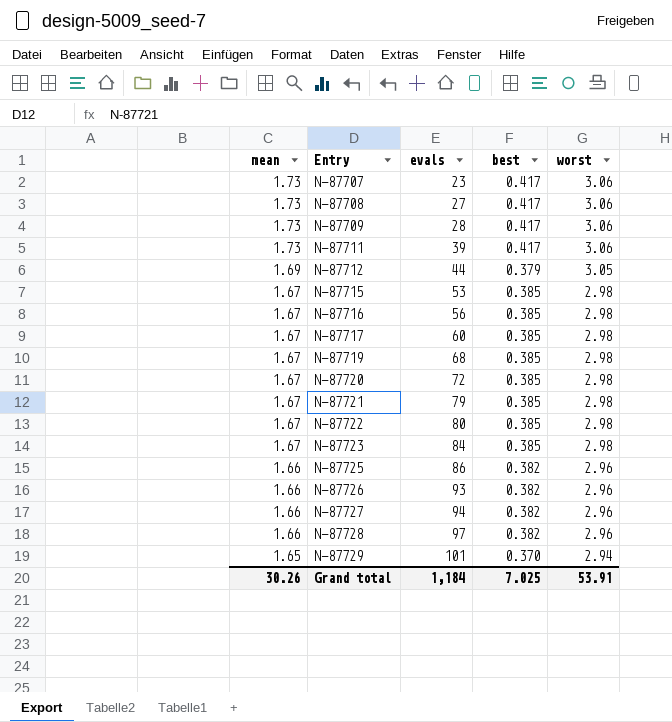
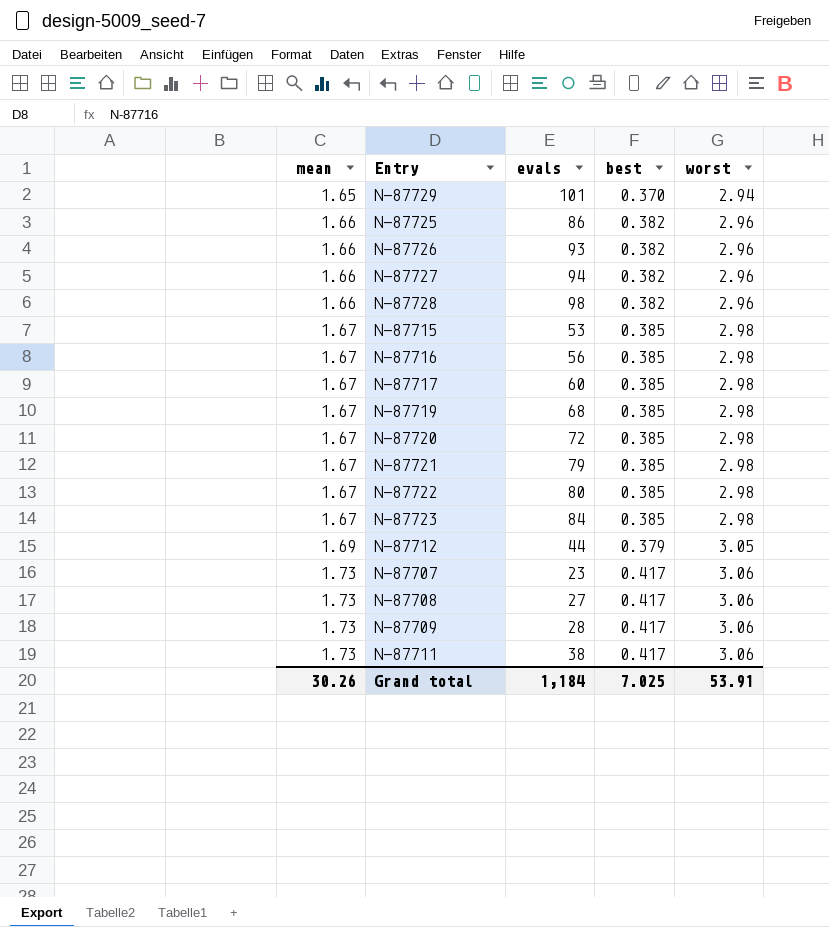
row order: mean descending -> mean ascending
N-87728 | evals: 97 -> 98
N-87711 | evals: 39 -> 38

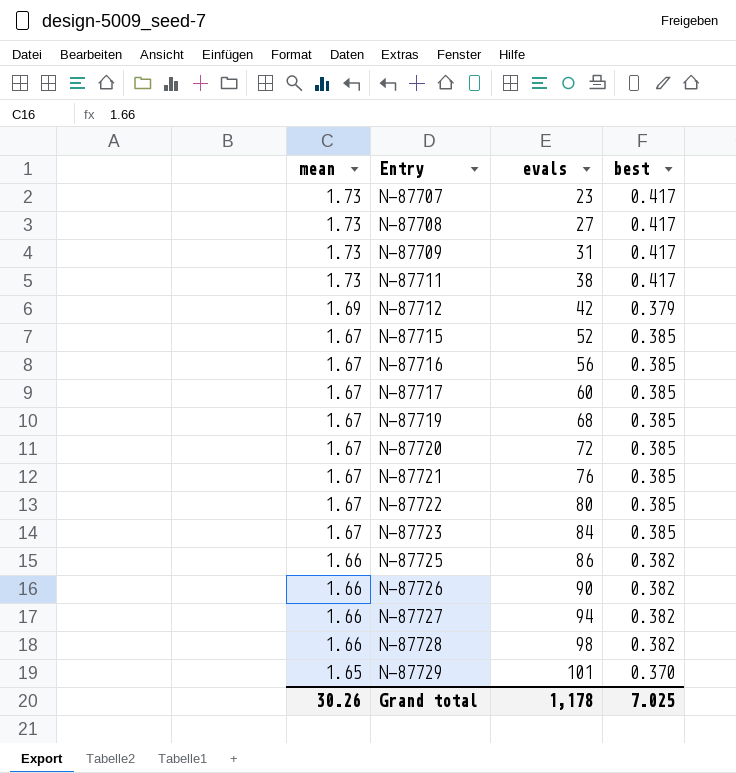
row order: mean ascending -> mean descending
column worst | position: 5 -> none
N-87709 | evals: 28 -> 31
N-87712 | evals: 44 -> 42
N-87715 | evals: 53 -> 52
N-87721 | evals: 79 -> 76
N-87726 | evals: 93 -> 90
Grand total | evals: 1,184 -> 1,178

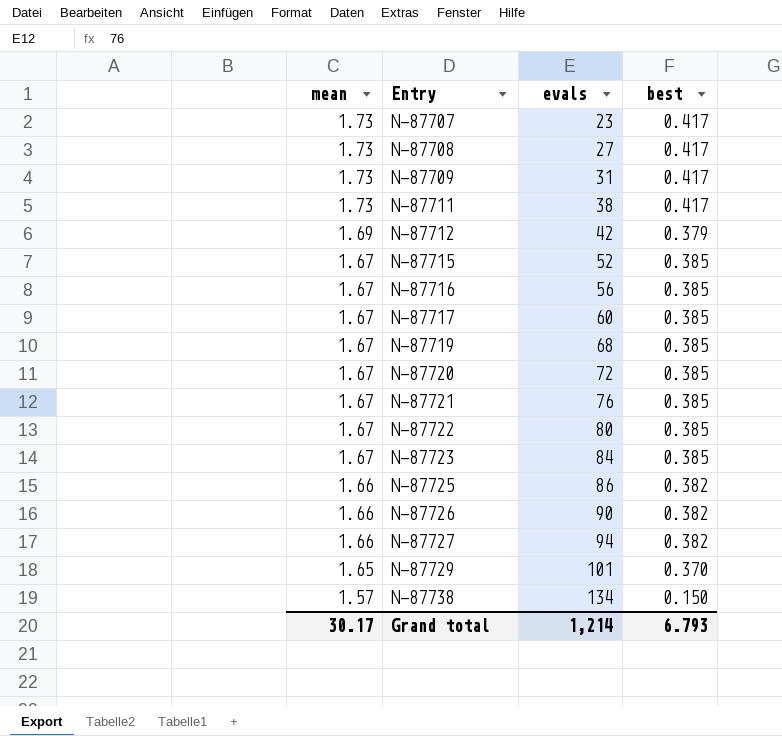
row N-87728: 1.66 | 98 | 0.382 -> none
row N-87738: none -> 1.57 | 134 | 0.150
Grand total | mean: 30.26 -> 30.17
Grand total | evals: 1,178 -> 1,214
Grand total | best: 7.025 -> 6.793

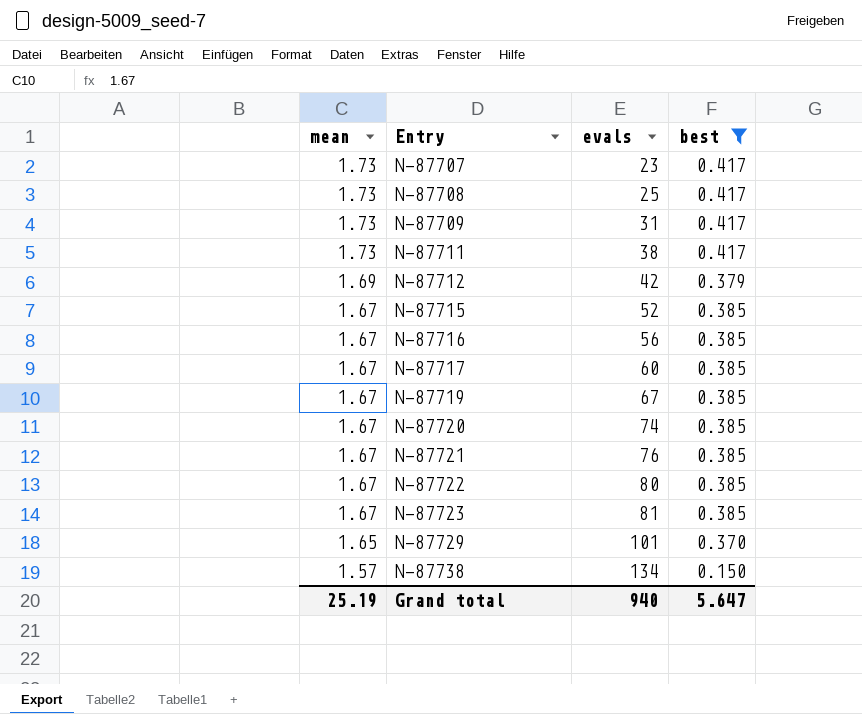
filter: none -> best != 0.382
N-87708 | evals: 27 -> 25
N-87719 | evals: 68 -> 67
N-87720 | evals: 72 -> 74
N-87723 | evals: 84 -> 81
Grand total | mean: 30.17 -> 25.19
Grand total | evals: 1,214 -> 940
Grand total | best: 6.793 -> 5.647

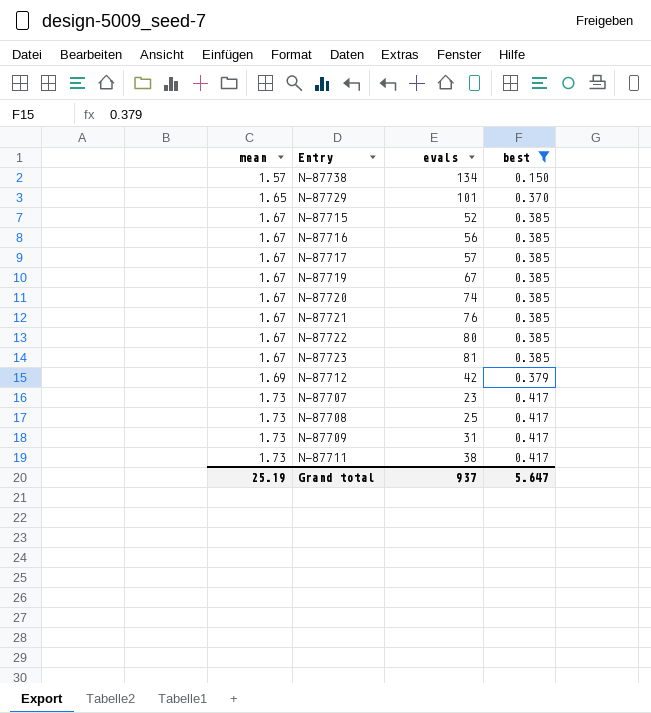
row order: mean descending -> mean ascending
N-87717 | evals: 60 -> 57
Grand total | evals: 940 -> 937

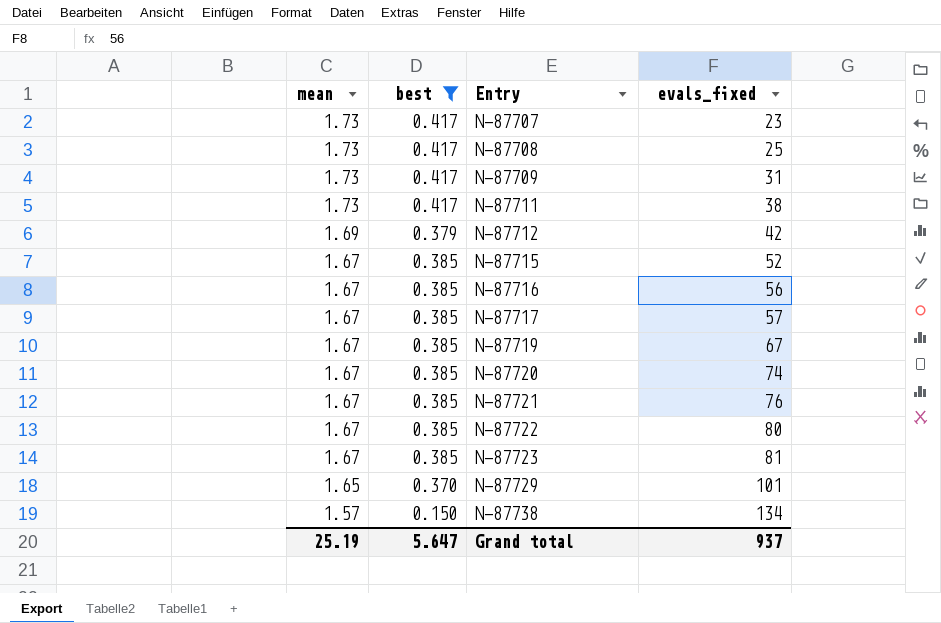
row order: mean ascending -> mean descending
column best | position: 4 -> 2
column name: evals -> evals_fixed

